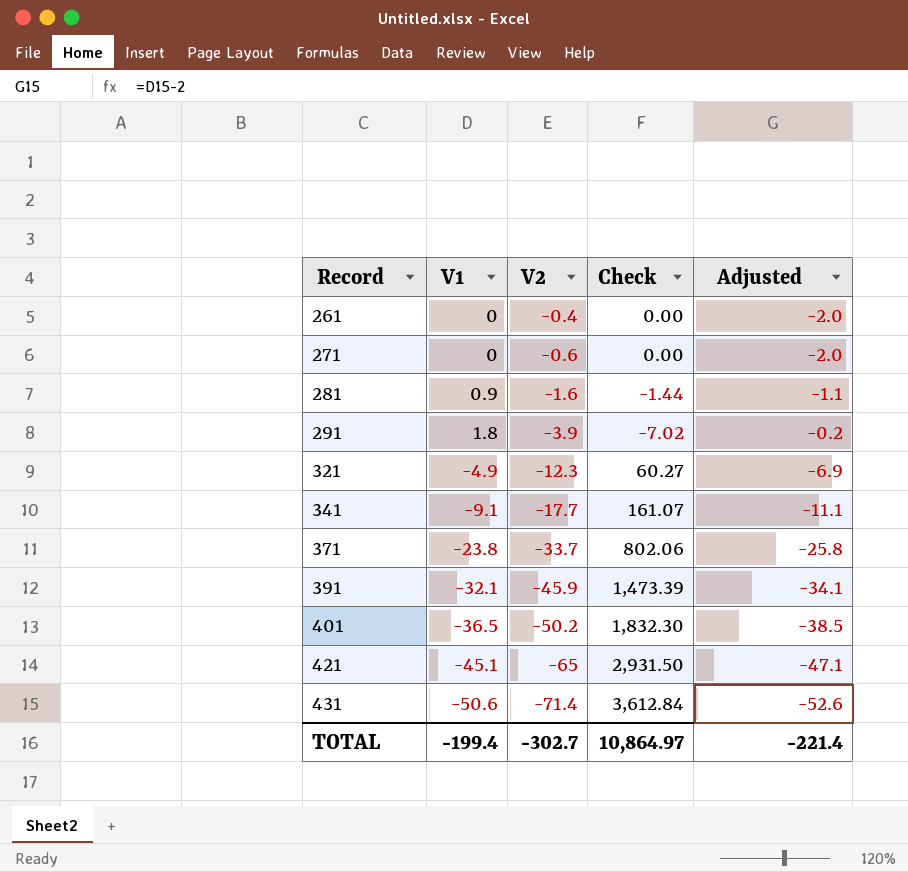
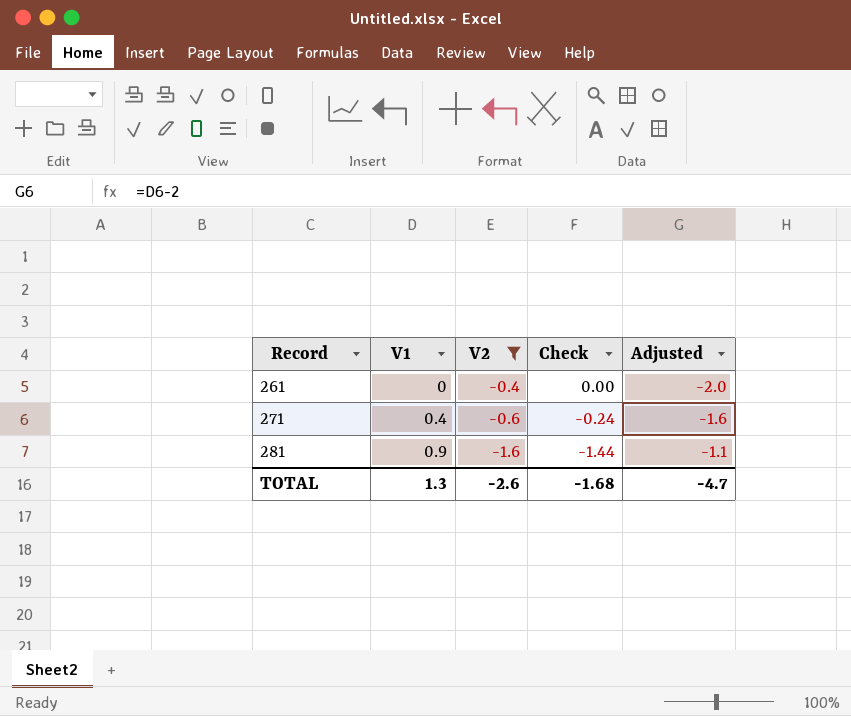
filter: none -> V2 >= -1.6
271 | V1: 0 -> 0.4
271 | Check: 0.00 -> -0.24
271 | Adjusted: -2.0 -> -1.6
TOTAL | V1: -199.4 -> 1.3
TOTAL | V2: -302.7 -> -2.6
TOTAL | Check: 10,864.97 -> -1.68
TOTAL | Adjusted: -221.4 -> -4.7

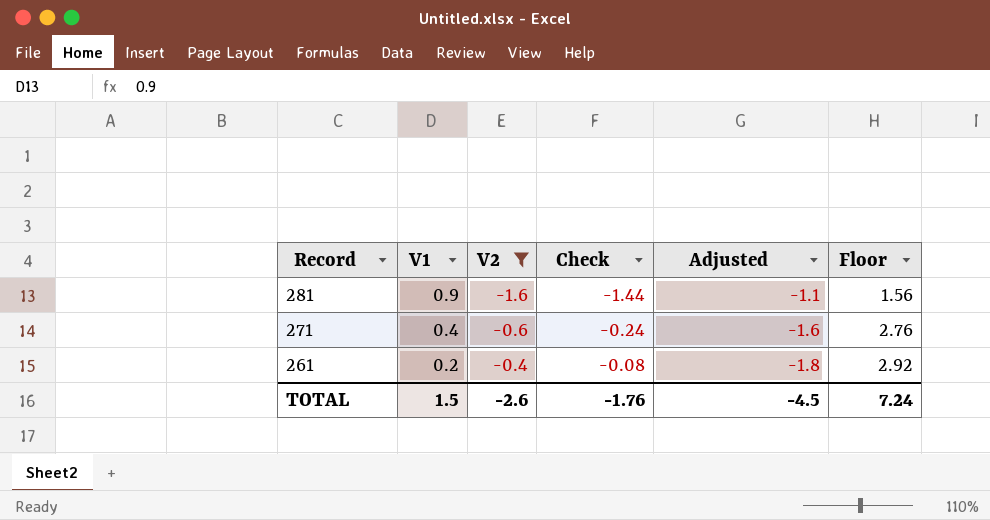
row order: Record ascending -> Record descending
column Floor | formula: none -> [Check] + 3
261 | V1: 0 -> 0.2
261 | Check: 0.00 -> -0.08
261 | Adjusted: -2.0 -> -1.8
TOTAL | V1: 1.3 -> 1.5
TOTAL | Check: -1.68 -> -1.76
TOTAL | Adjusted: -4.7 -> -4.5

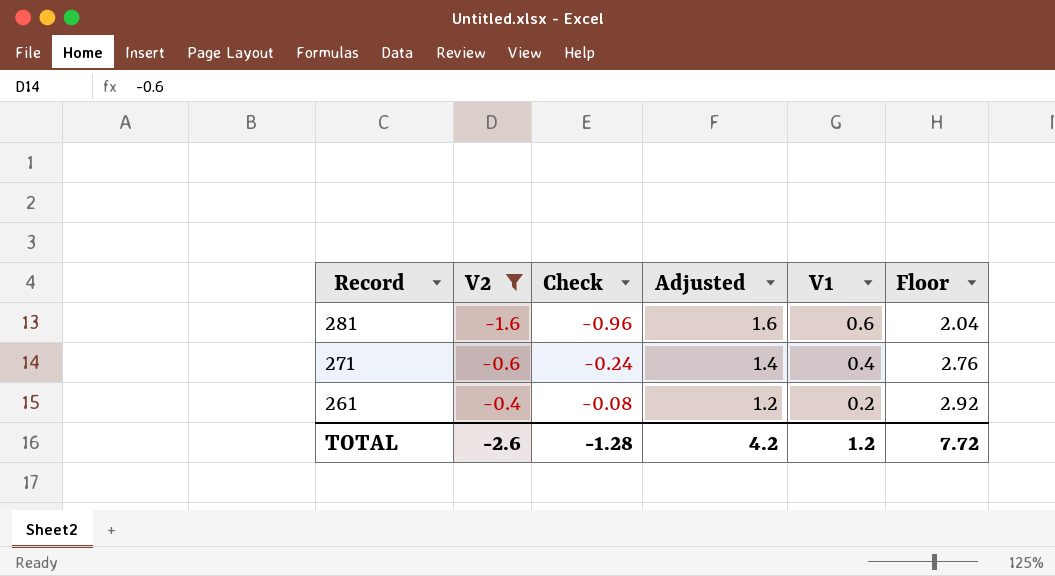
column Adjusted | formula: [V1] - 2 -> [V1] + 1
column V1 | position: 2 -> 5
281 | Check: -1.44 -> -0.96
281 | V1: 0.9 -> 0.6
281 | Floor: 1.56 -> 2.04
TOTAL | Check: -1.76 -> -1.28
TOTAL | Adjusted: -4.5 -> 4.2
TOTAL | V1: 1.5 -> 1.2
TOTAL | Floor: 7.24 -> 7.72

